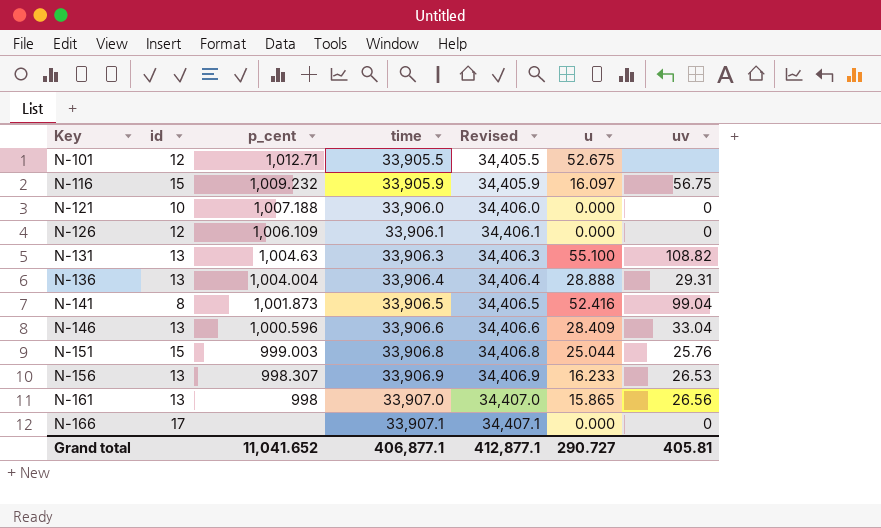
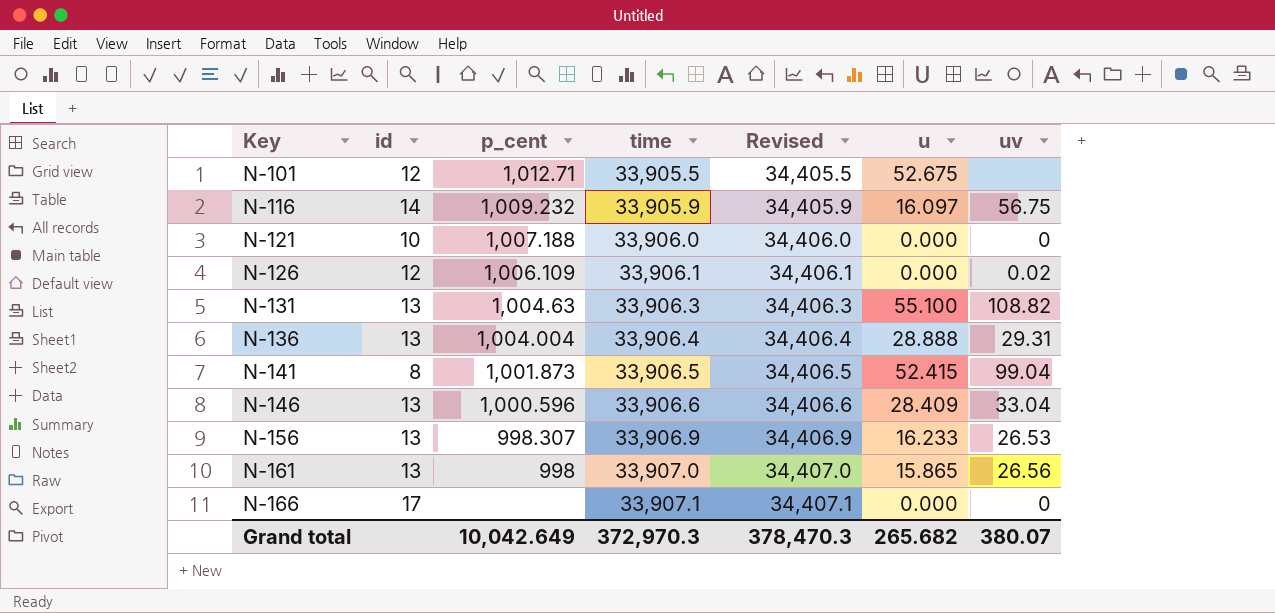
row N-151: 15 | 999.003 | 33,906.8 | 34,406.8 | 25.044 | 25.76 -> none
N-116 | id: 15 -> 14
N-126 | uv: 0 -> 0.02
N-141 | u: 52.416 -> 52.415
Grand total | p_cent: 11,041.652 -> 10,042.649
Grand total | time: 406,877.1 -> 372,970.3
Grand total | Revised: 412,877.1 -> 378,470.3
Grand total | u: 290.727 -> 265.682
Grand total | uv: 405.81 -> 380.07

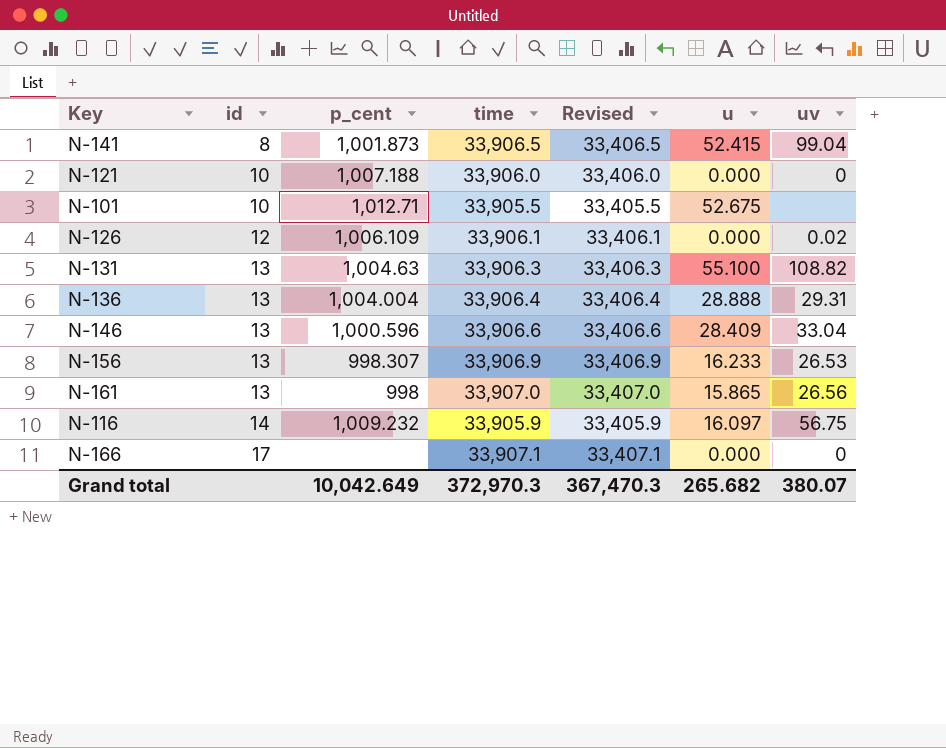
row order: Key ascending -> id ascending
column Revised | formula: [time] + 500 -> [time] - 500
N-101 | id: 12 -> 10
Grand total | Revised: 378,470.3 -> 367,470.3

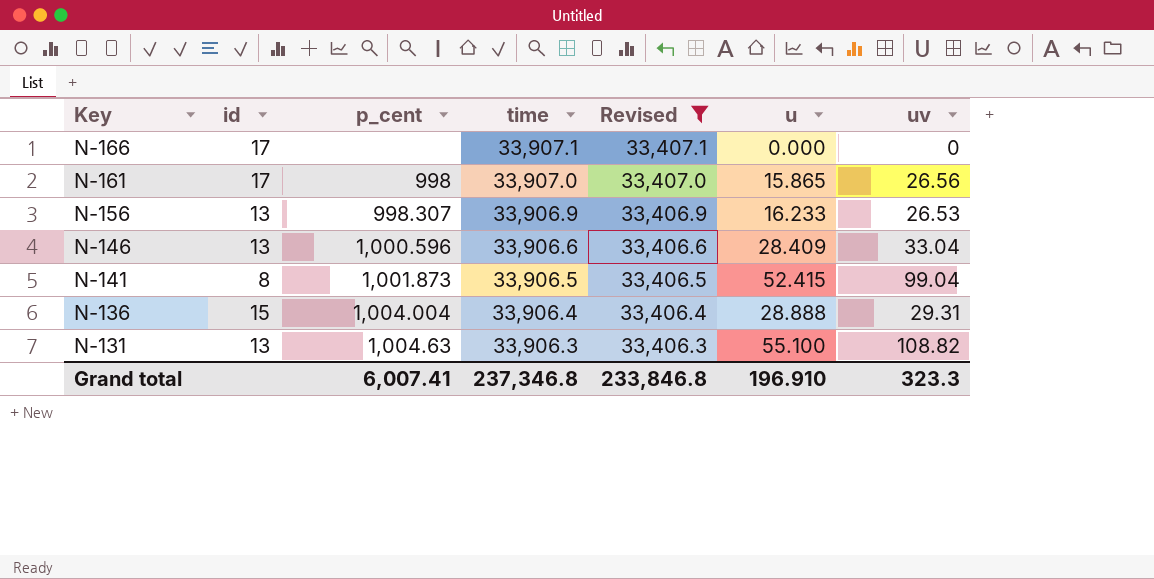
filter: none -> Revised >= 33,406.3
row order: id ascending -> Key descending
N-161 | id: 13 -> 17
N-136 | id: 13 -> 15
Grand total | p_cent: 10,042.649 -> 6,007.41
Grand total | time: 372,970.3 -> 237,346.8
Grand total | Revised: 367,470.3 -> 233,846.8
Grand total | u: 265.682 -> 196.910
Grand total | uv: 380.07 -> 323.3

